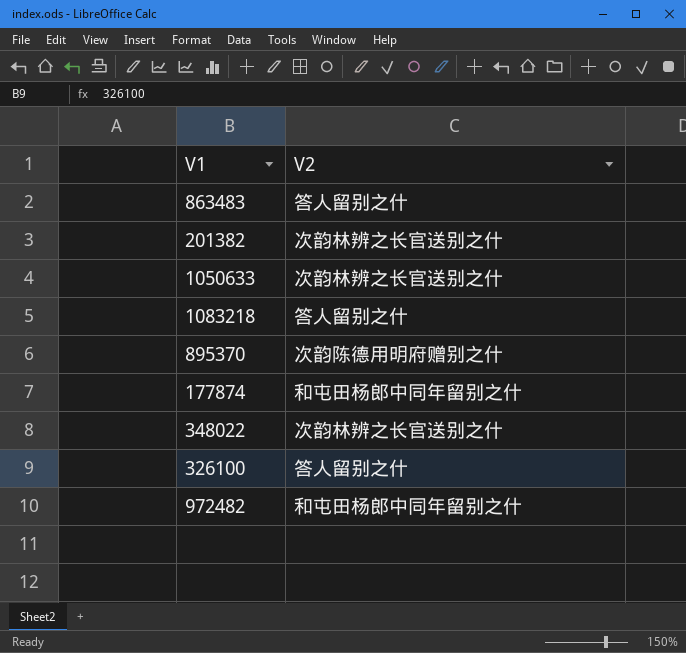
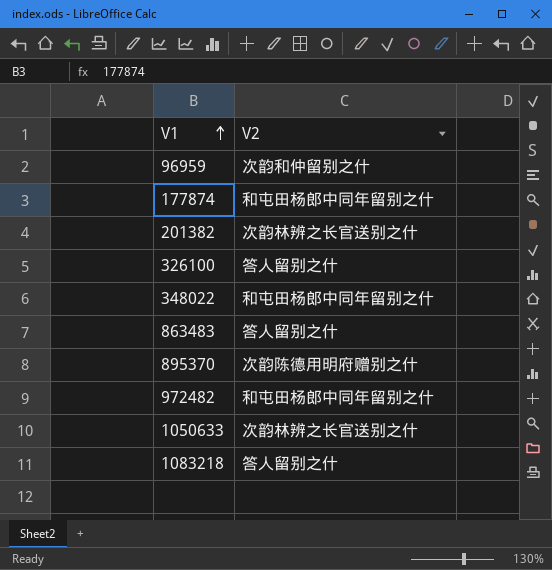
row order: none -> V1 ascending
row 96959: none -> 次韵和仲留别之什
348022 | V2: 次韵林辨之长官送别之什 -> 和屯田杨郎中同年留别之什

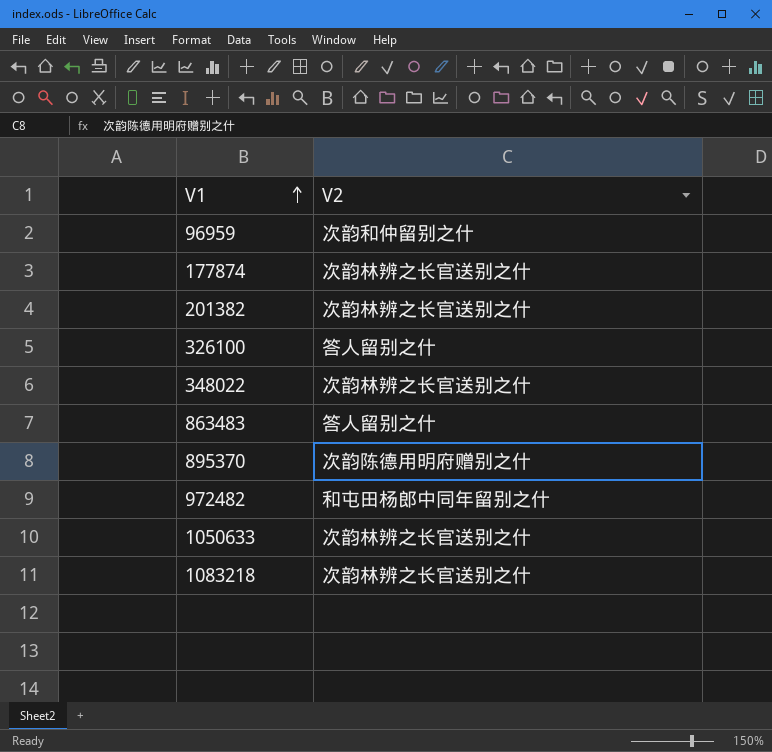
177874 | V2: 和屯田杨郎中同年留别之什 -> 次韵林辨之长官送别之什
348022 | V2: 和屯田杨郎中同年留别之什 -> 次韵林辨之长官送别之什
1083218 | V2: 答人留别之什 -> 次韵林辨之长官送别之什

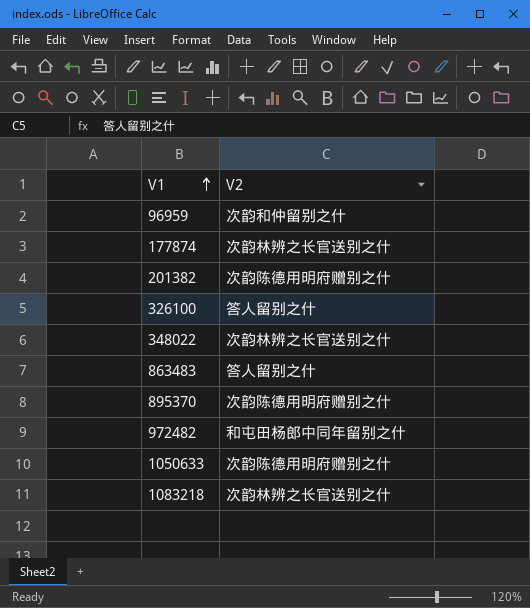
201382 | V2: 次韵林辨之长官送别之什 -> 次韵陈德用明府赠别之什
1050633 | V2: 次韵林辨之长官送别之什 -> 次韵陈德用明府赠别之什

